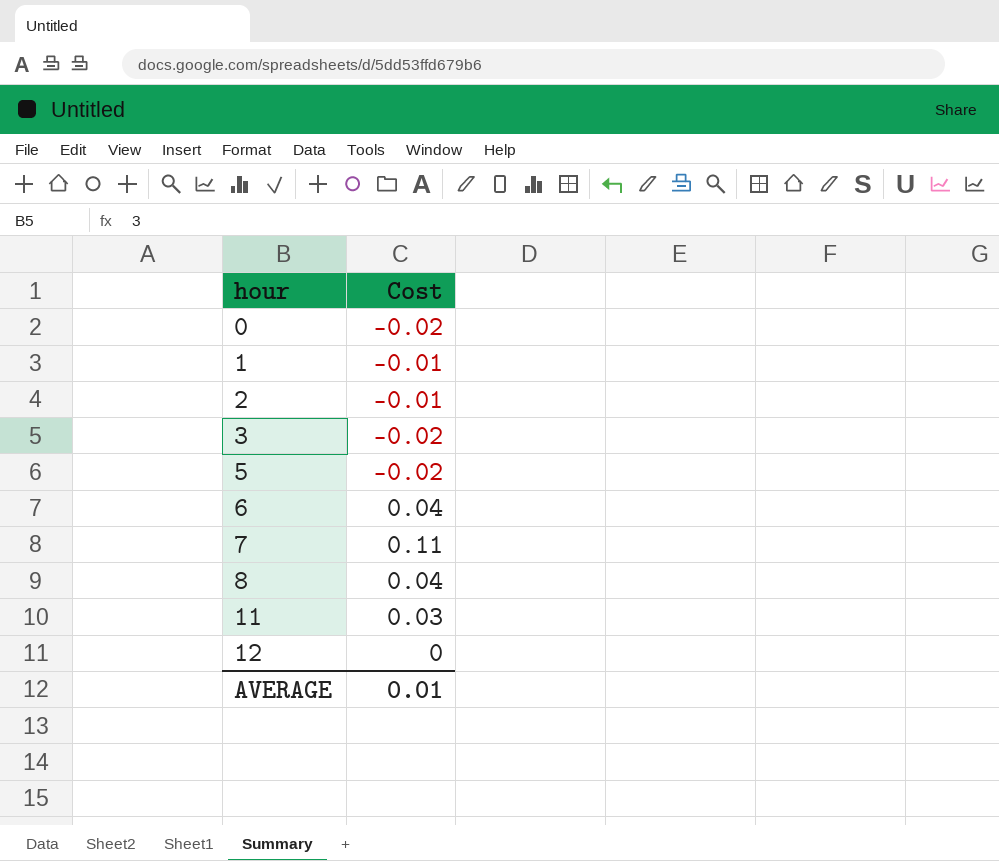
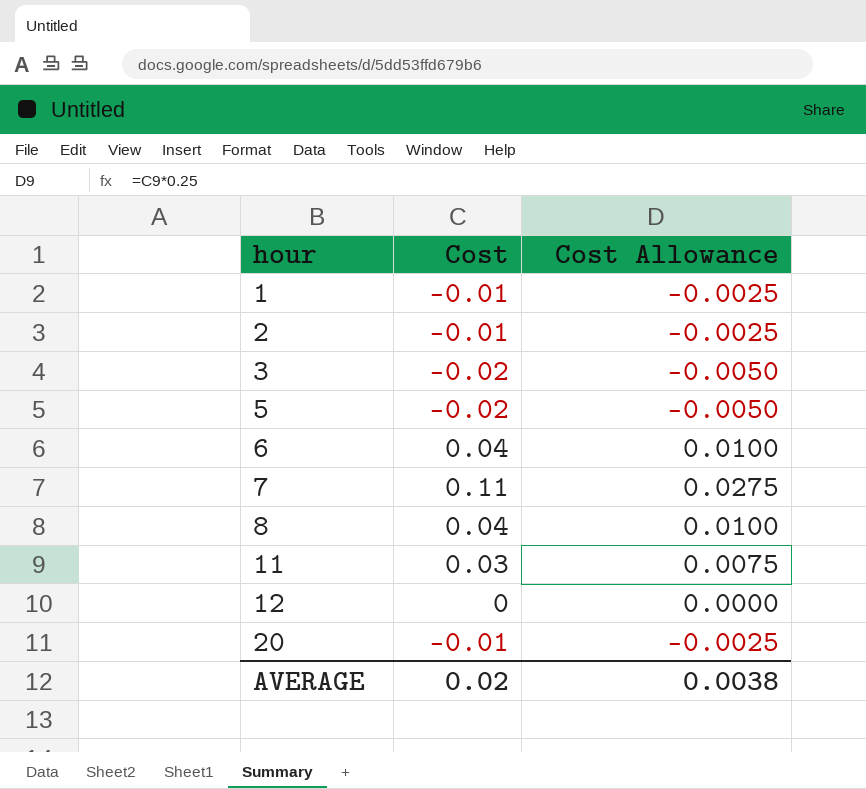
column Cost Allowance | formula: none -> [Cost] * 0.25
row 0: -0.02 -> none
row 20: none -> -0.01 | -0.0025
AVERAGE | Cost: 0.01 -> 0.02

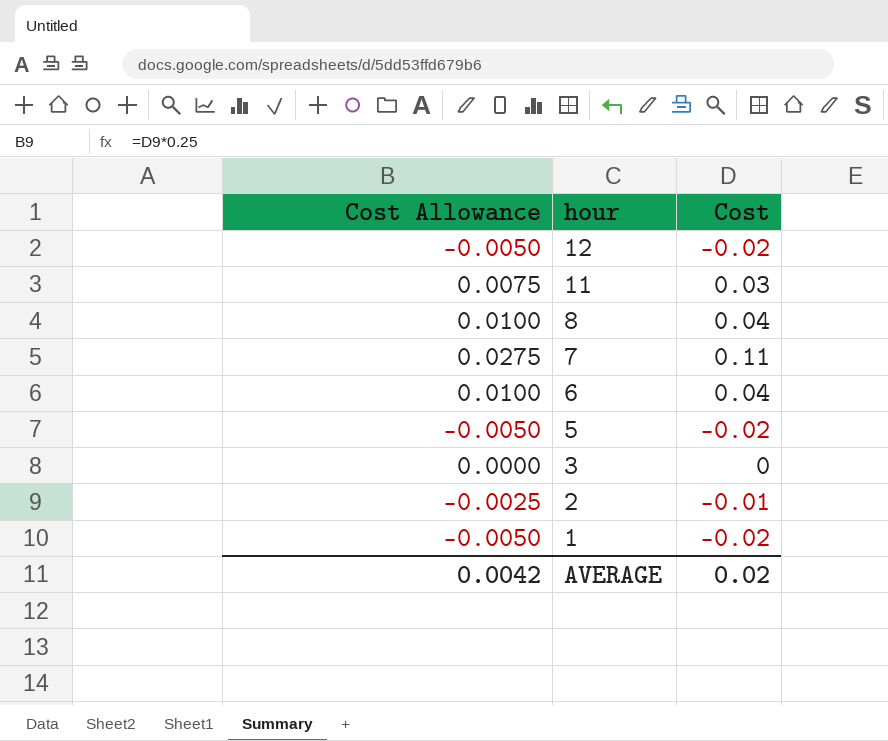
row order: hour ascending -> hour descending
column Cost Allowance | position: 3 -> 1
row 20: -0.01 | -0.0025 -> none
12 | Cost Allowance: 0.0000 -> -0.0050
12 | Cost: 0 -> -0.02
3 | Cost Allowance: -0.0050 -> 0.0000
3 | Cost: -0.02 -> 0
1 | Cost Allowance: -0.0025 -> -0.0050
1 | Cost: -0.01 -> -0.02
AVERAGE | Cost Allowance: 0.0038 -> 0.0042

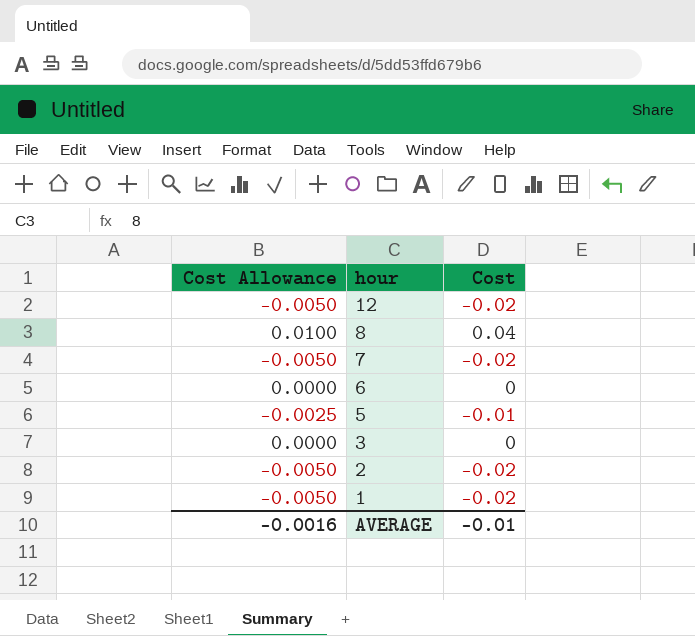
row 11: 0.0075 | 0.03 -> none
7 | Cost Allowance: 0.0275 -> -0.0050
7 | Cost: 0.11 -> -0.02
6 | Cost Allowance: 0.0100 -> 0.0000
6 | Cost: 0.04 -> 0
5 | Cost Allowance: -0.0050 -> -0.0025
5 | Cost: -0.02 -> -0.01
2 | Cost Allowance: -0.0025 -> -0.0050
2 | Cost: -0.01 -> -0.02
AVERAGE | Cost Allowance: 0.0042 -> -0.0016
AVERAGE | Cost: 0.02 -> -0.01

